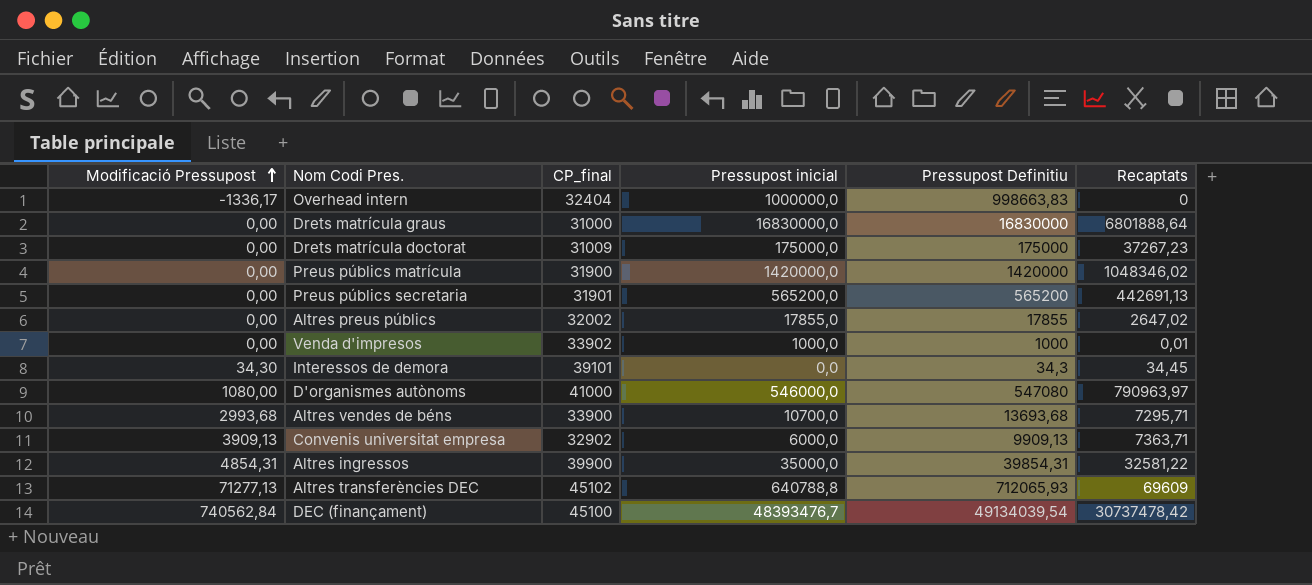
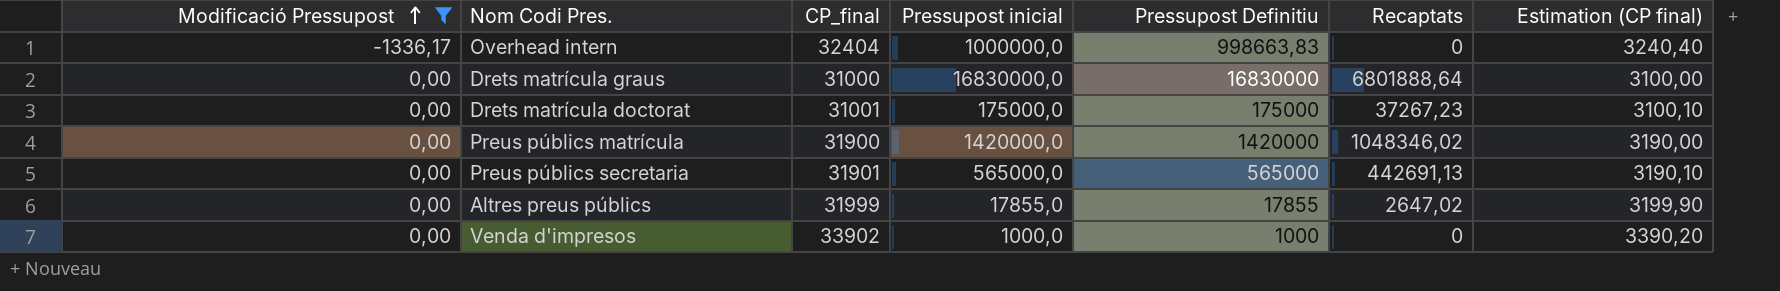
filter: none -> Modificació Pressupost <= 0,00
column Estimation (CP final) | formula: none -> [CP_final] * 0,1
Drets matrícula doctorat | CP_final: 31009 -> 31001
Preus públics secretaria | Pressupost inicial: 565200,0 -> 565000,0
Preus públics secretaria | Pressupost Definitiu: 565200 -> 565000
Altres preus públics | CP_final: 32002 -> 31999
Venda d'impresos | Recaptats: 0,01 -> 0

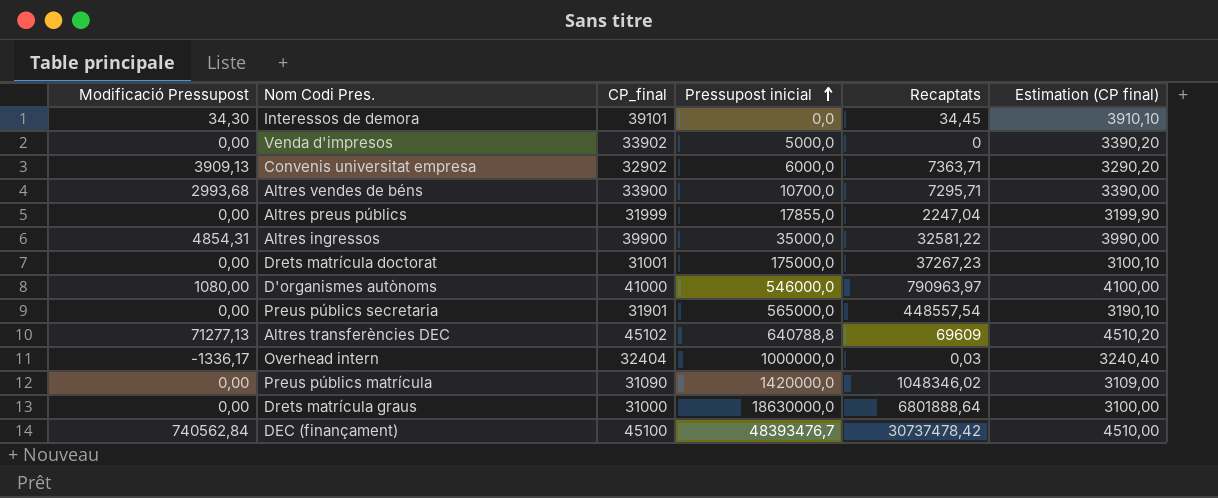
filter: Modificació Pressupost <= 0,00 -> none
row order: Modificació Pressupost ascending -> Pressupost inicial ascending
column Pressupost Definitiu | formula: [Modificació Pressupost] + [Pressupost inicial] -> none
Venda d'impresos | Pressupost inicial: 1000,0 -> 5000,0
Altres preus públics | Recaptats: 2647,02 -> 2247,04
Preus públics secretaria | Recaptats: 442691,13 -> 448557,54
Overhead intern | Recaptats: 0 -> 0,03
Preus públics matrícula | CP_final: 31900 -> 31090
Preus públics matrícula | Estimation (CP final): 3190,00 -> 3109,00
Drets matrícula graus | Pressupost inicial: 16830000,0 -> 18630000,0

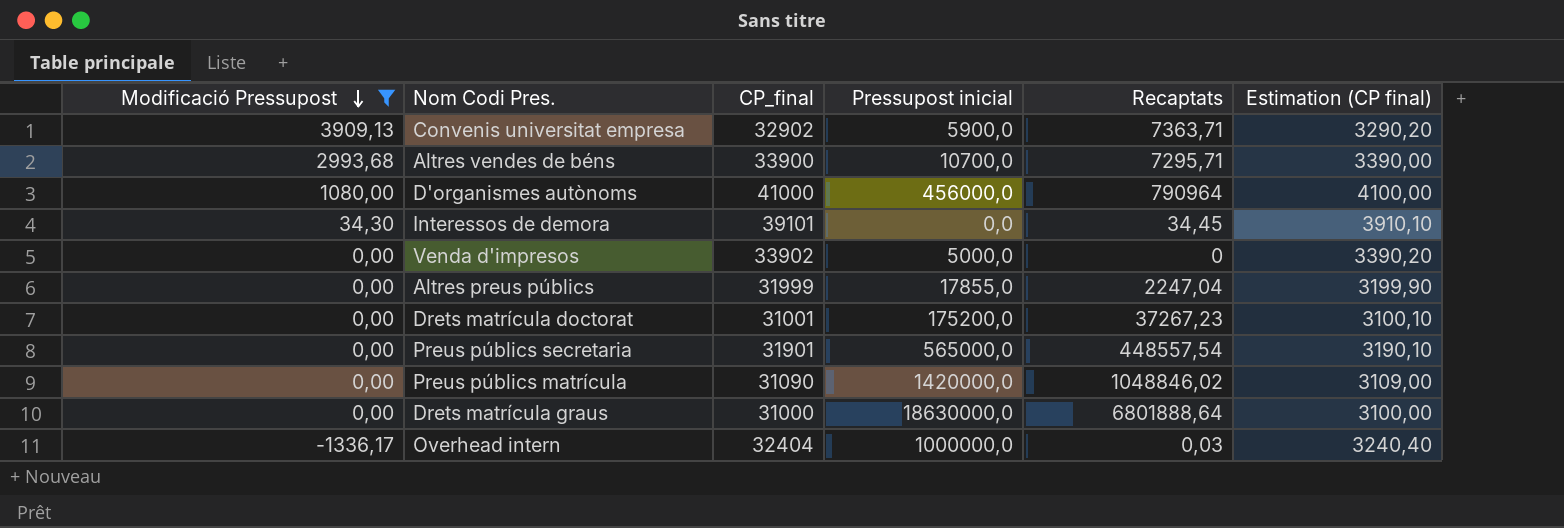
filter: none -> Modificació Pressupost <= 3909,13
row order: Pressupost inicial ascending -> Modificació Pressupost descending
Convenis universitat empresa | Pressupost inicial: 6000,0 -> 5900,0
D'organismes autònoms | Pressupost inicial: 546000,0 -> 456000,0
D'organismes autònoms | Recaptats: 790963,97 -> 790964
Drets matrícula doctorat | Pressupost inicial: 175000,0 -> 175200,0
Preus públics matrícula | Recaptats: 1048346,02 -> 1048846,02

